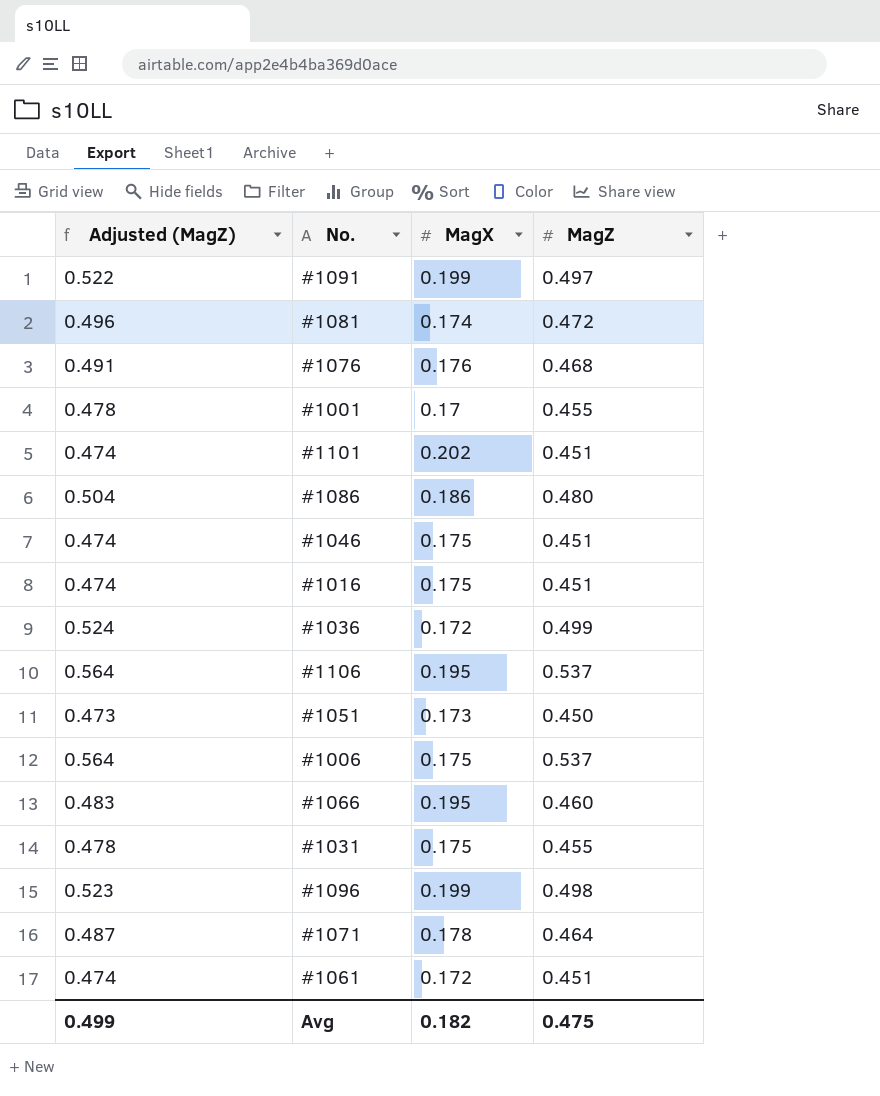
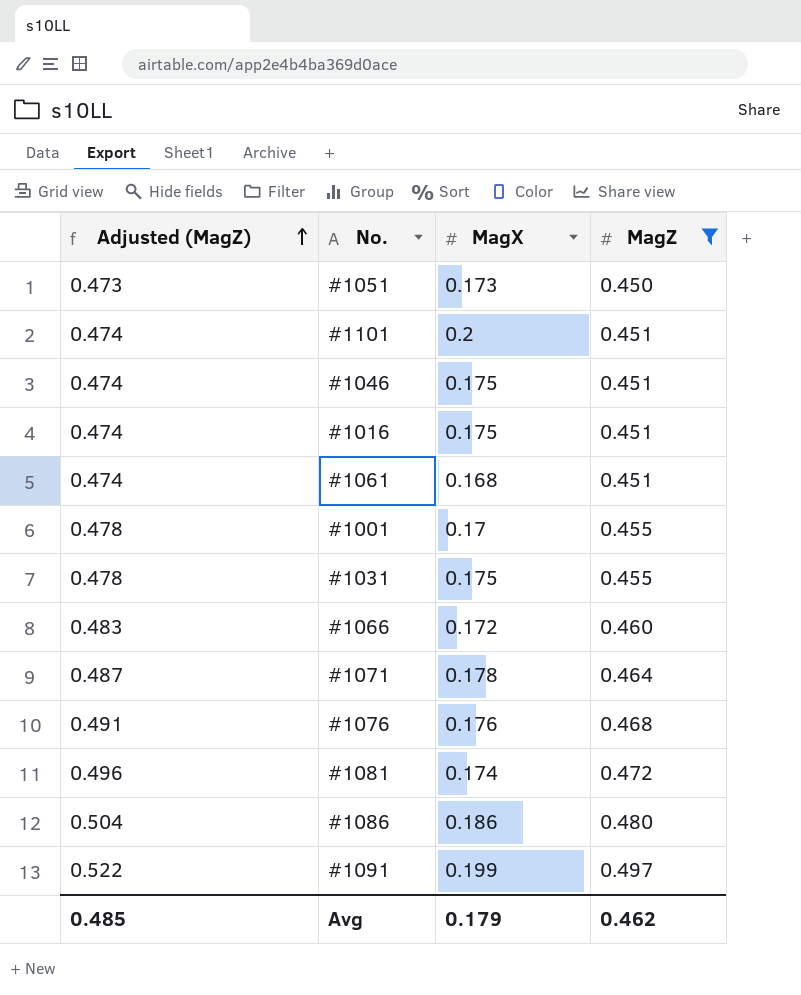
filter: none -> MagZ <= 0.497
row order: none -> Adjusted (MagZ) ascending
#1101 | MagX: 0.202 -> 0.2
#1061 | MagX: 0.172 -> 0.168
#1066 | MagX: 0.195 -> 0.172
Avg | Adjusted (MagZ): 0.499 -> 0.485
Avg | MagX: 0.182 -> 0.179
Avg | MagZ: 0.475 -> 0.462

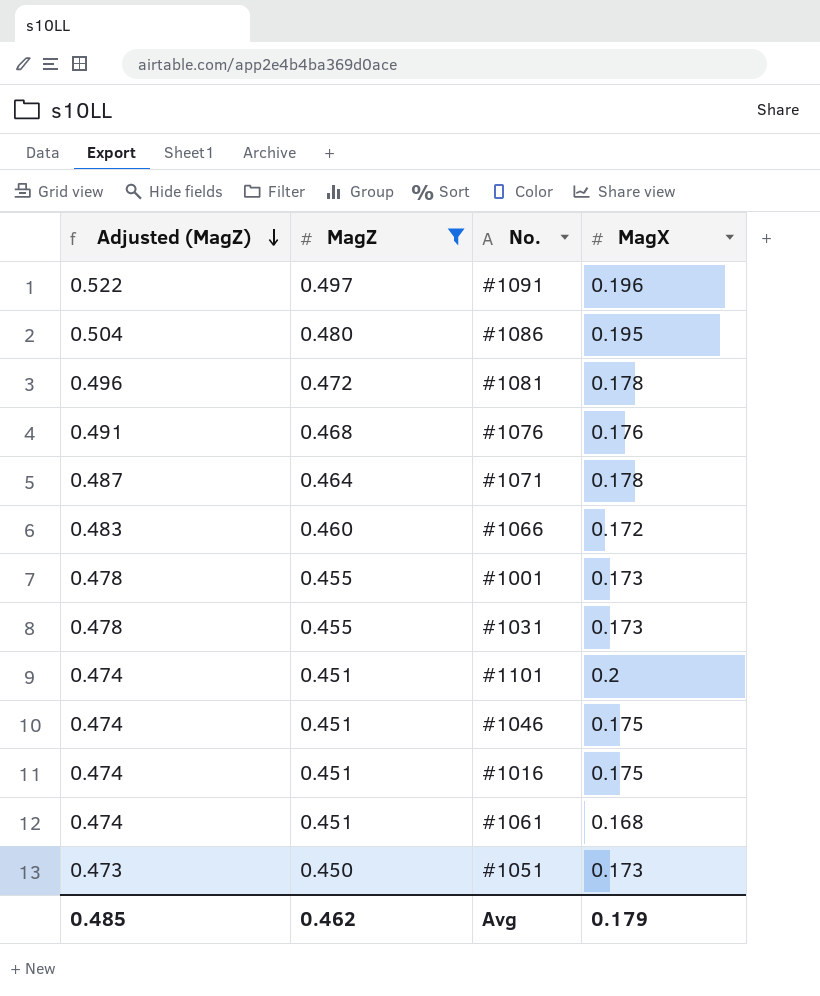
row order: Adjusted (MagZ) ascending -> Adjusted (MagZ) descending
column MagZ | position: 4 -> 2
#1091 | MagX: 0.199 -> 0.196
#1086 | MagX: 0.186 -> 0.195
#1081 | MagX: 0.174 -> 0.178
#1001 | MagX: 0.17 -> 0.173
#1031 | MagX: 0.175 -> 0.173

